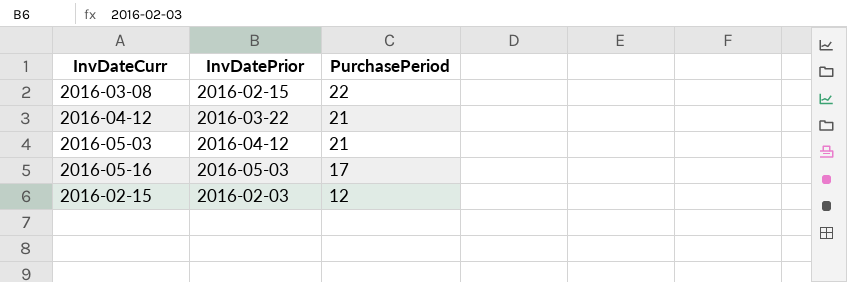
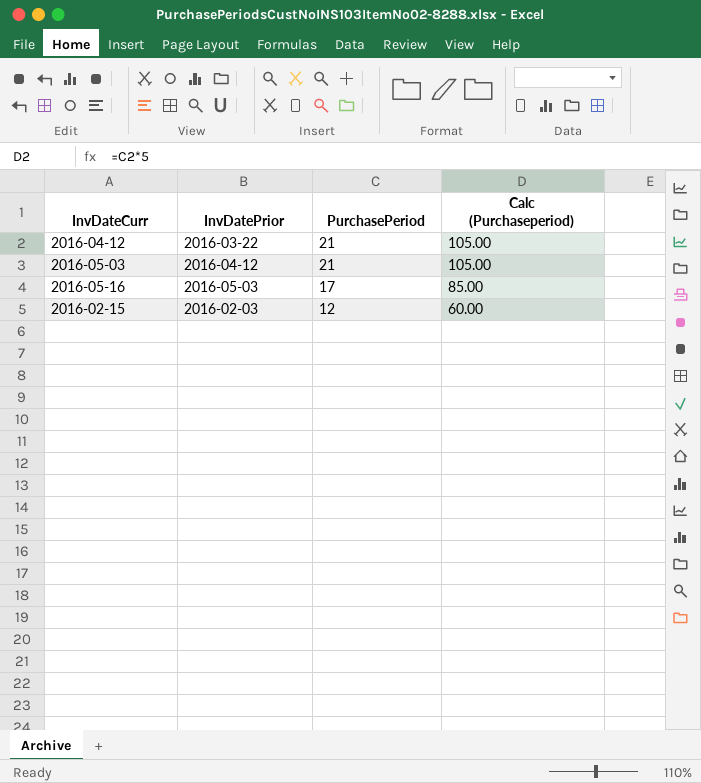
column Calc (Purchaseperiod) | formula: none -> [PurchasePeriod] * 5
row 2016-03-08: 2016-02-15 | 22 -> none

